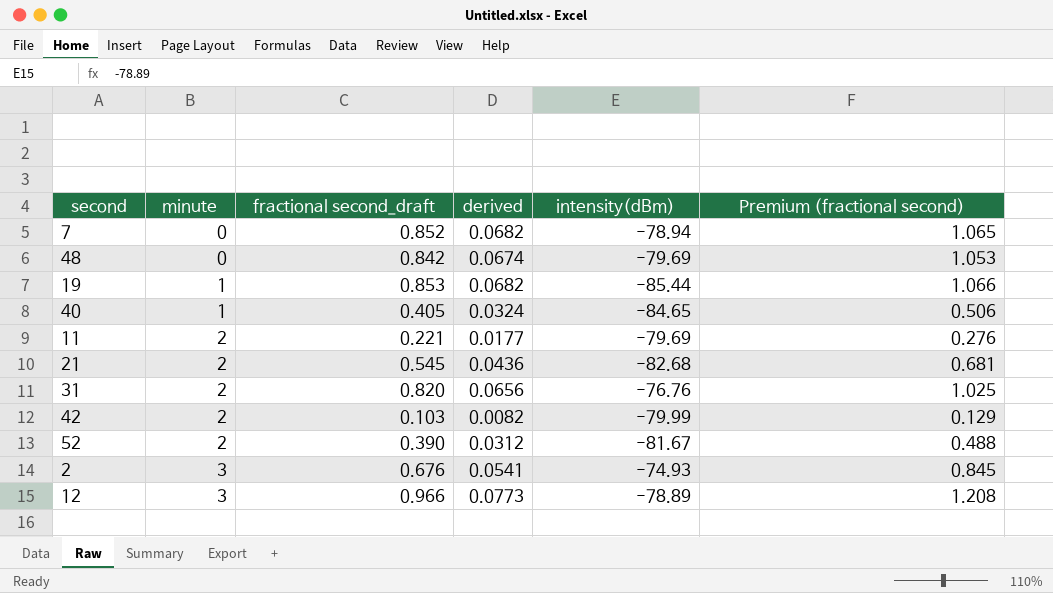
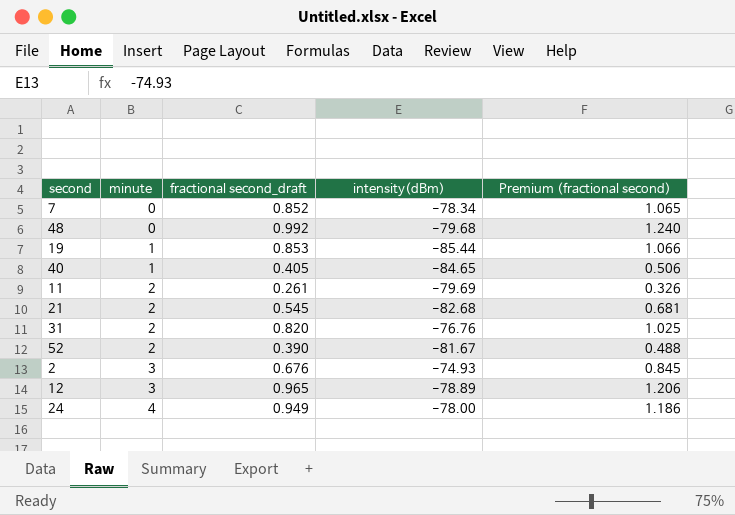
column derived | formula: [fractional second_draft] * 0.08 -> none
row 42: 2 | 0.103 | 0.0082 | -79.99 | 0.129 -> none
7 | intensity(dBm): -78.94 -> -78.34
48 | fractional second_draft: 0.842 -> 0.992
48 | intensity(dBm): -79.69 -> -79.68
48 | Premium (fractional second): 1.053 -> 1.240
11 | fractional second_draft: 0.221 -> 0.261
11 | Premium (fractional second): 0.276 -> 0.326
12 | fractional second_draft: 0.966 -> 0.965
12 | Premium (fractional second): 1.208 -> 1.206
row 24: none -> 4 | 0.949 | -78.00 | 1.186

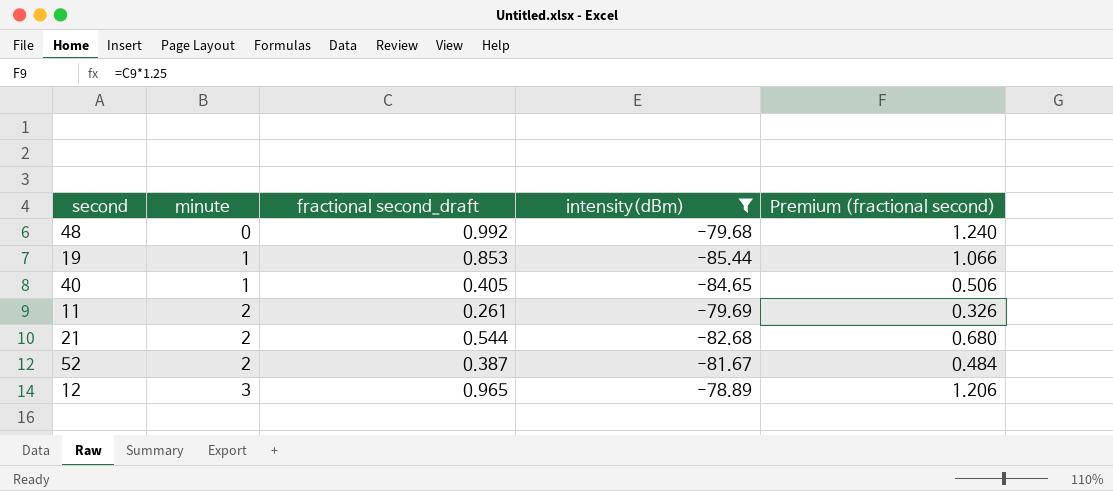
filter: none -> intensity(dBm) <= -78.89
21 | fractional second_draft: 0.545 -> 0.544
21 | Premium (fractional second): 0.681 -> 0.680
52 | fractional second_draft: 0.390 -> 0.387
52 | Premium (fractional second): 0.488 -> 0.484

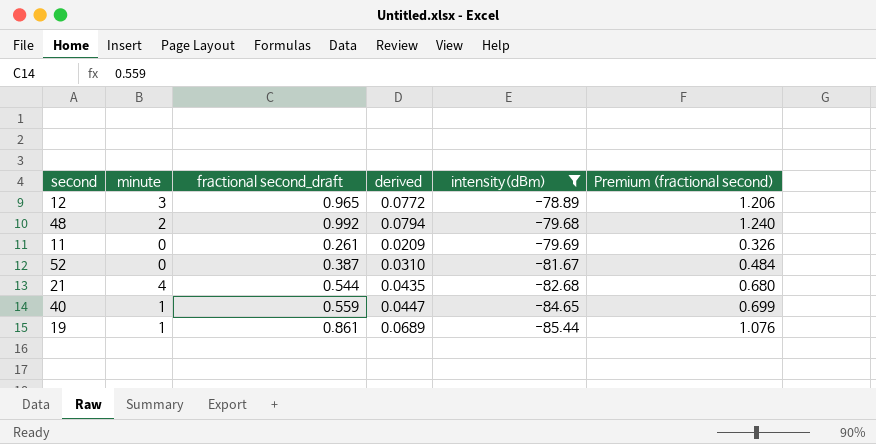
row order: minute ascending -> intensity(dBm) descending
column derived | formula: none -> [fractional second_draft] * 0.08
48 | minute: 0 -> 2
11 | minute: 2 -> 0
52 | minute: 2 -> 0
21 | minute: 2 -> 4
40 | fractional second_draft: 0.405 -> 0.559
40 | Premium (fractional second): 0.506 -> 0.699
19 | fractional second_draft: 0.853 -> 0.861
19 | Premium (fractional second): 1.066 -> 1.076

